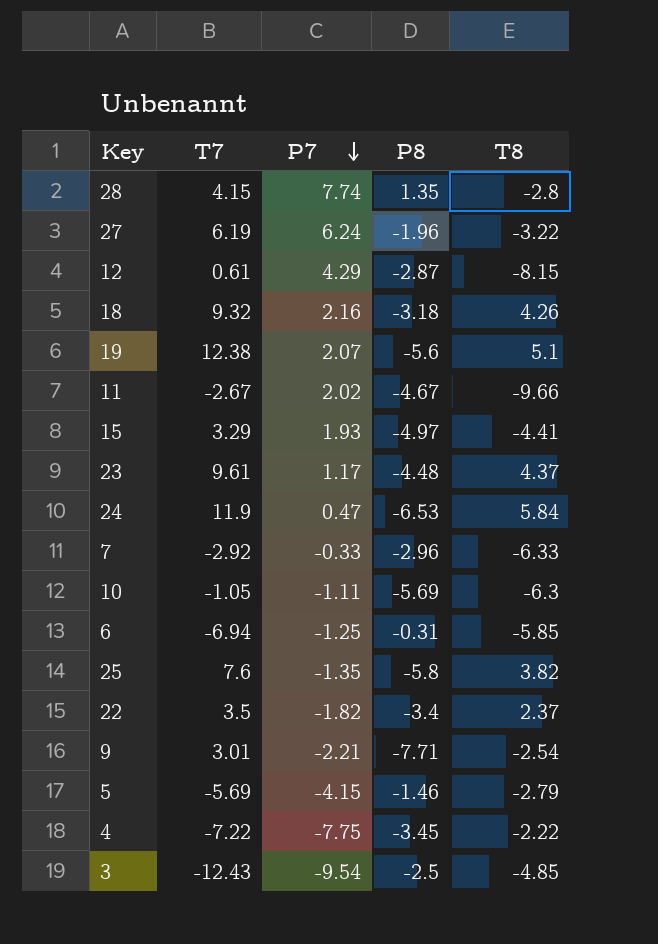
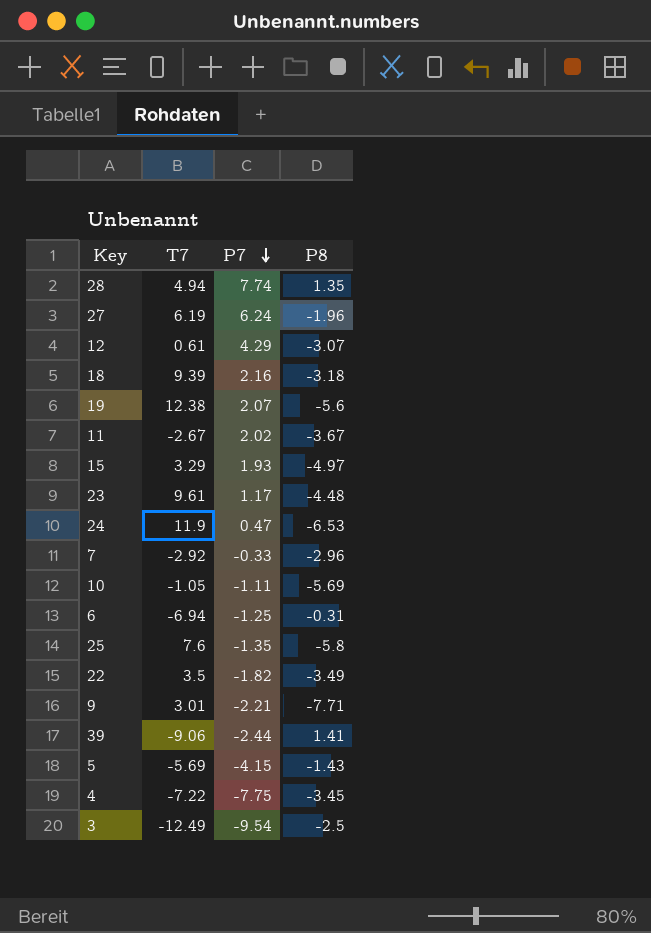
column T8 | position: 5 -> none
28 | T7: 4.15 -> 4.94
12 | P8: -2.87 -> -3.07
18 | T7: 9.32 -> 9.39
11 | P8: -4.67 -> -3.67
22 | P8: -3.4 -> -3.49
row 39: none -> -9.06 | -2.44 | 1.41
5 | P8: -1.46 -> -1.43
3 | T7: -12.43 -> -12.49

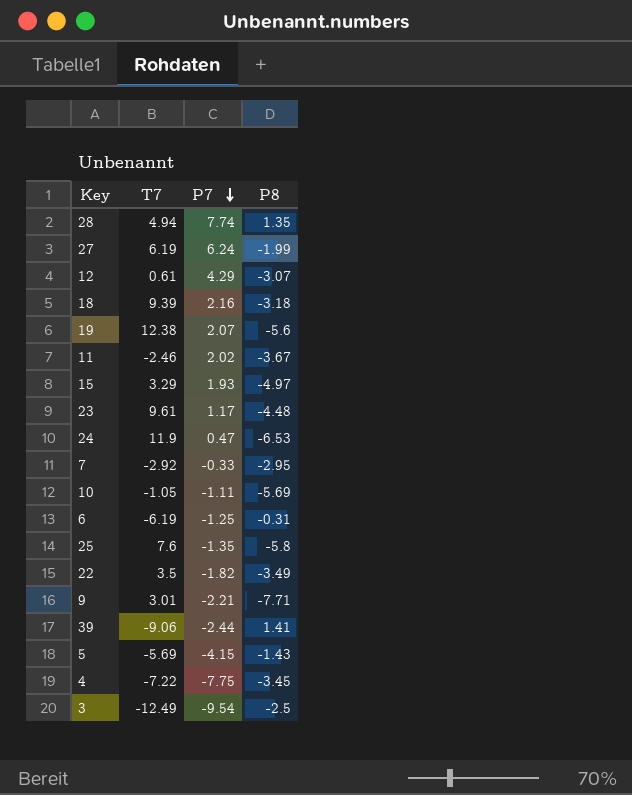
27 | P8: -1.96 -> -1.99
11 | T7: -2.67 -> -2.46
7 | P8: -2.96 -> -2.95
6 | T7: -6.94 -> -6.19

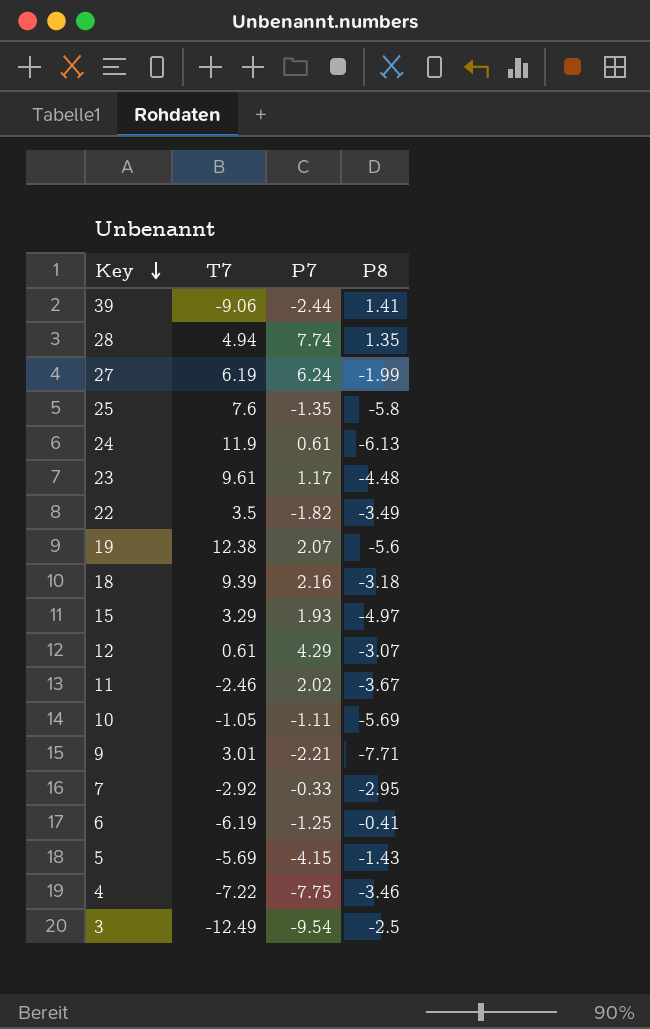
row order: P7 descending -> Key descending
24 | P7: 0.47 -> 0.61
24 | P8: -6.53 -> -6.13
6 | P8: -0.31 -> -0.41
4 | P8: -3.45 -> -3.46

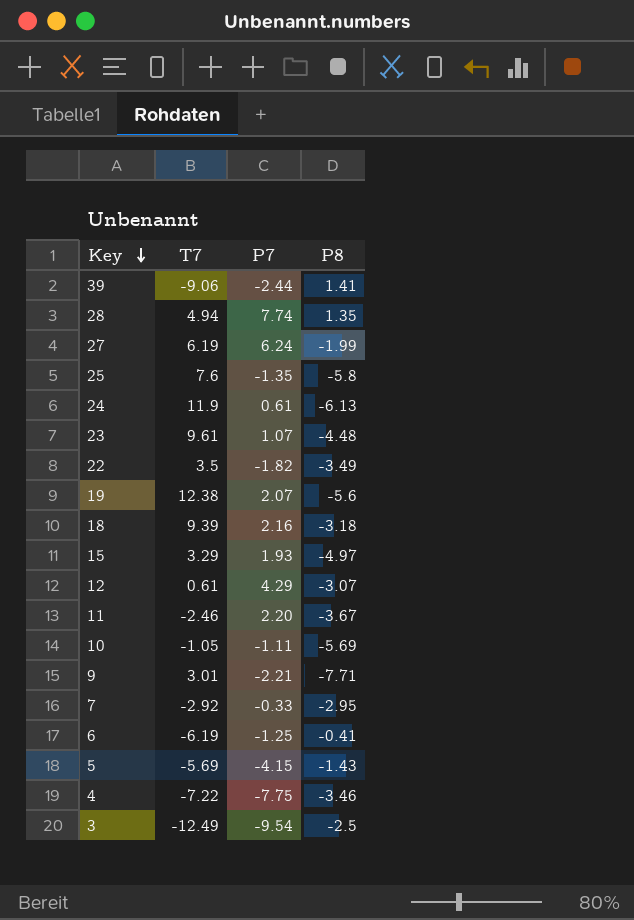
23 | P7: 1.17 -> 1.07
11 | P7: 2.02 -> 2.20

